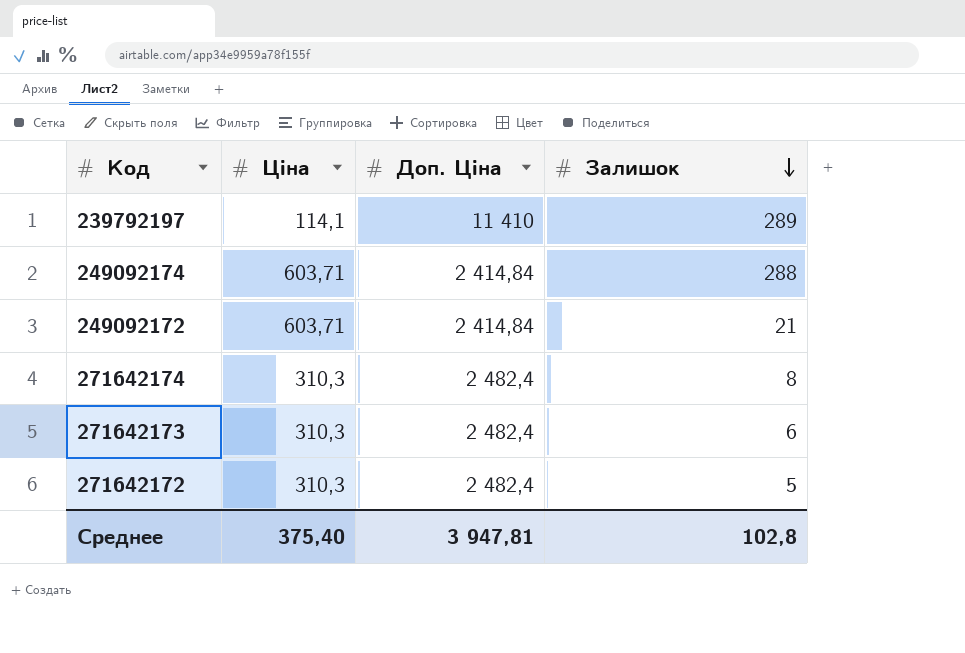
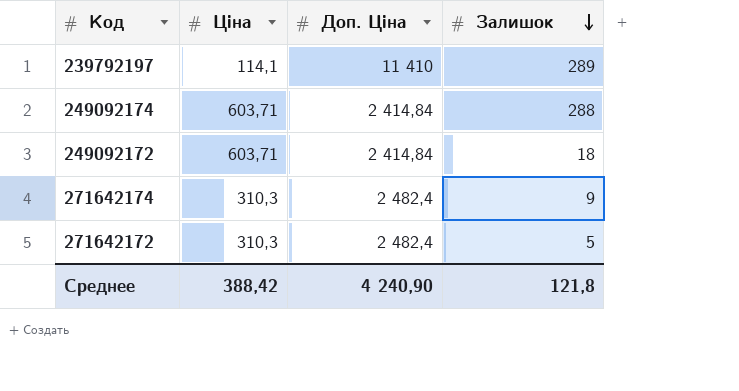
row 271642173: 310,3 | 2 482,4 | 6 -> none
249092172 | Залишок: 21 -> 18
271642174 | Залишок: 8 -> 9
Среднее | Ціна: 375,40 -> 388,42
Среднее | Доп. Ціна: 3 947,81 -> 4 240,90
Среднее | Залишок: 102,8 -> 121,8

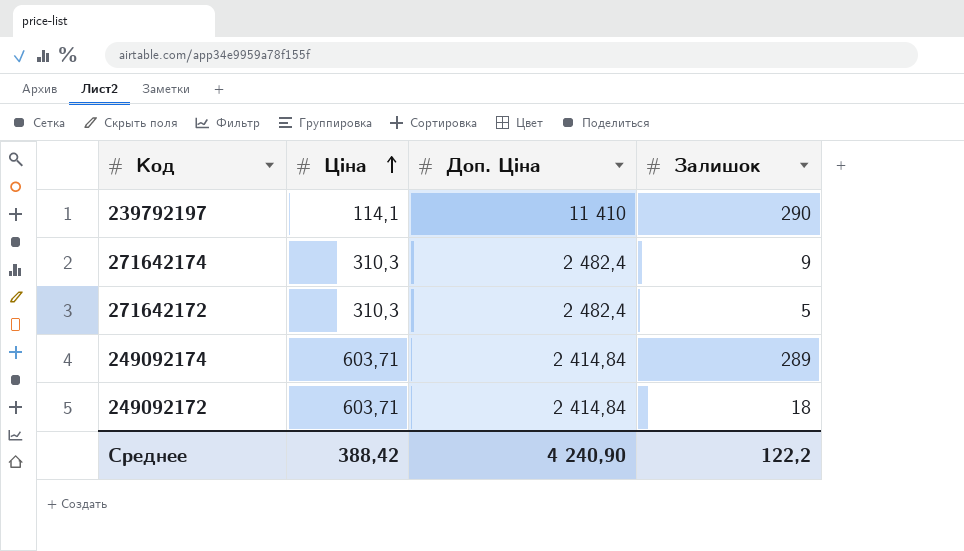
row order: Залишок descending -> Ціна ascending
239792197 | Залишок: 289 -> 290
249092174 | Залишок: 288 -> 289
Среднее | Залишок: 121,8 -> 122,2

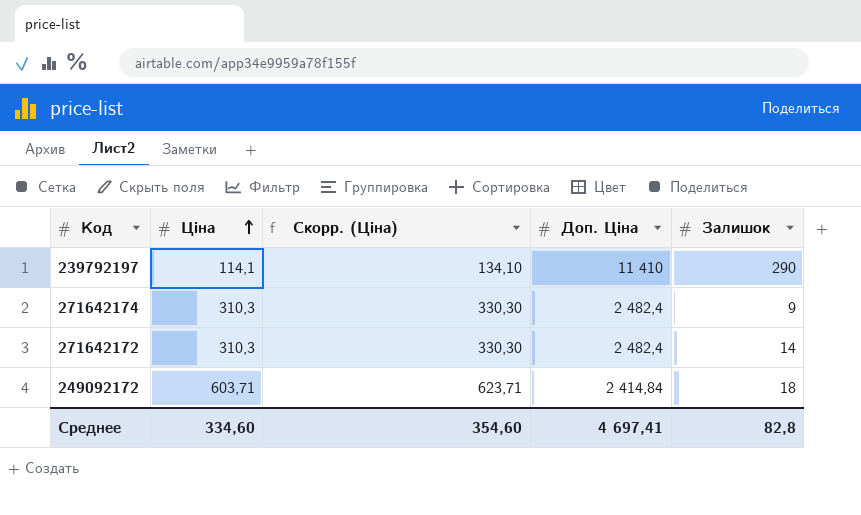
column Скорр. (Ціна) | formula: none -> [Ціна] + 20
row 249092174: 603,71 | 2 414,84 | 289 -> none
271642172 | Залишок: 5 -> 14
Среднее | Ціна: 388,42 -> 334,60
Среднее | Доп. Ціна: 4 240,90 -> 4 697,41
Среднее | Залишок: 122,2 -> 82,8

